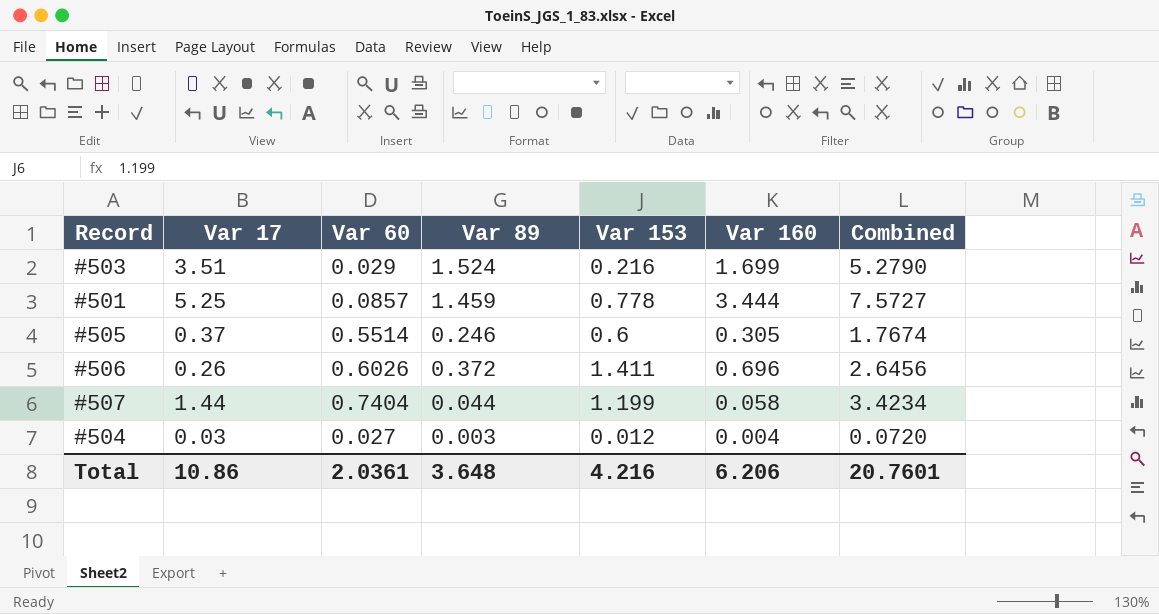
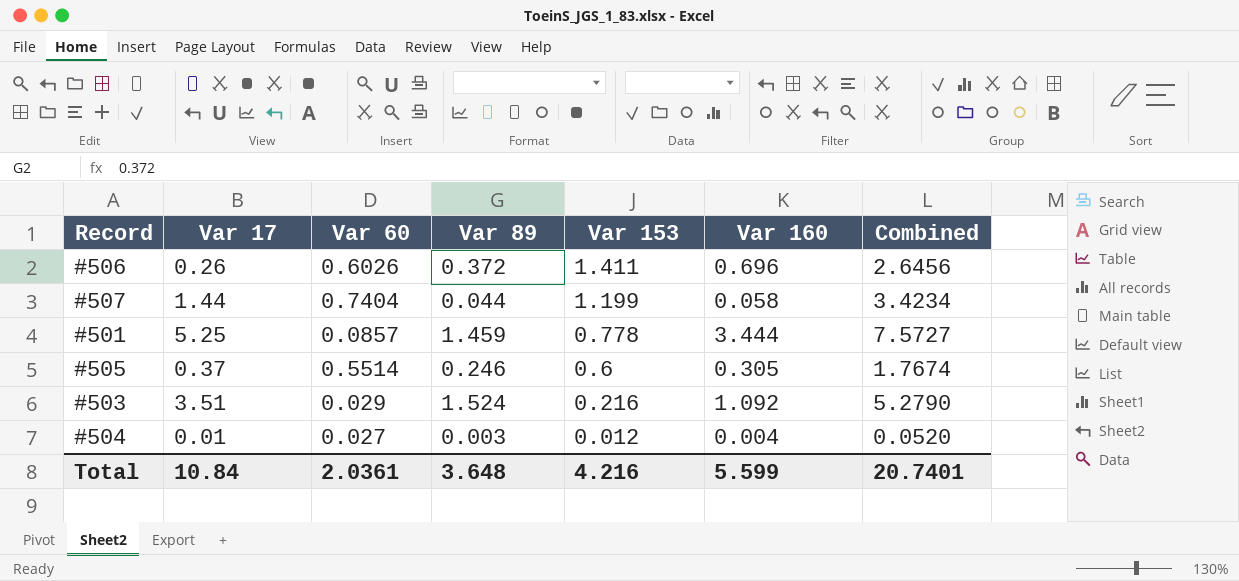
row order: none -> Var 153 descending
#503 | Var 160: 1.699 -> 1.092
#504 | Var 17: 0.03 -> 0.01
#504 | Combined: 0.0720 -> 0.0520
Total | Var 17: 10.86 -> 10.84
Total | Var 160: 6.206 -> 5.599
Total | Combined: 20.7601 -> 20.7401

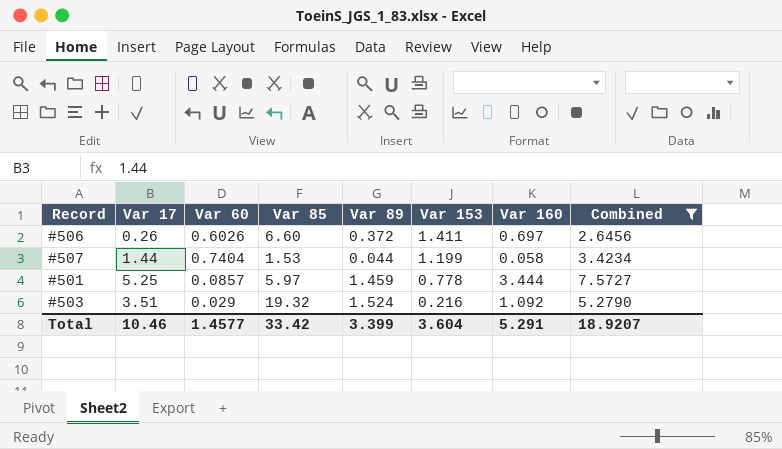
filter: none -> Combined >= 2.6456
column Var 85 | position: none -> 4
#506 | Var 160: 0.696 -> 0.697
Total | Var 17: 10.84 -> 10.46
Total | Var 60: 2.0361 -> 1.4577
Total | Var 89: 3.648 -> 3.399
Total | Var 153: 4.216 -> 3.604
Total | Var 160: 5.599 -> 5.291
Total | Combined: 20.7401 -> 18.9207

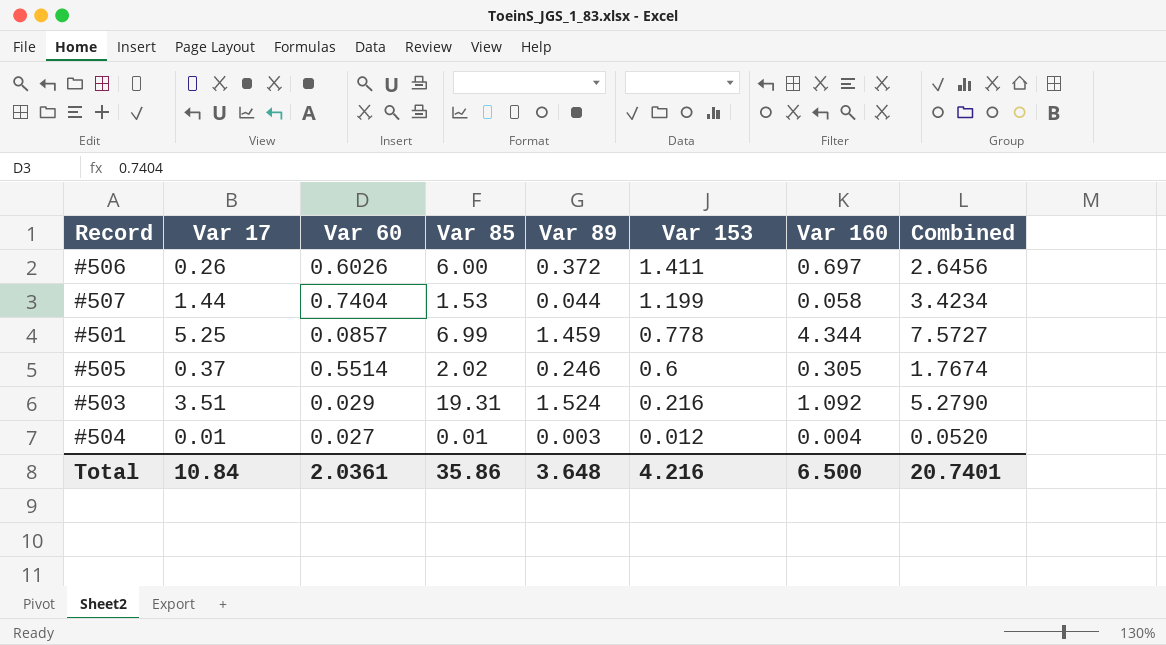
filter: Combined >= 2.6456 -> none
#506 | Var 85: 6.60 -> 6.00
#501 | Var 85: 5.97 -> 6.99
#501 | Var 160: 3.444 -> 4.344
#503 | Var 85: 19.32 -> 19.31
Total | Var 17: 10.46 -> 10.84
Total | Var 60: 1.4577 -> 2.0361
Total | Var 85: 33.42 -> 35.86
Total | Var 89: 3.399 -> 3.648
Total | Var 153: 3.604 -> 4.216
Total | Var 160: 5.291 -> 6.500
Total | Combined: 18.9207 -> 20.7401

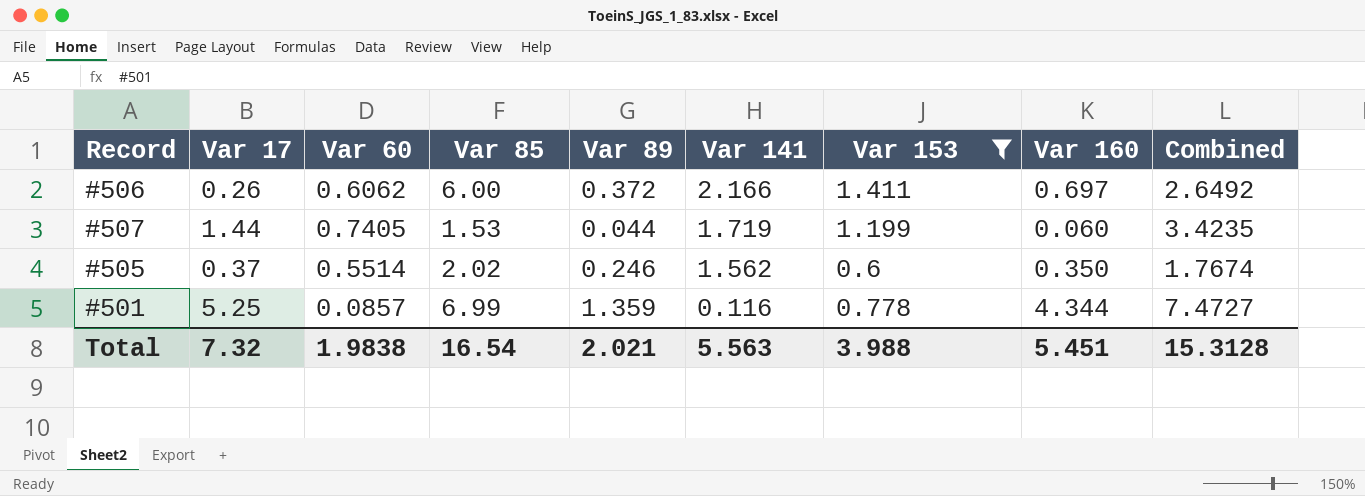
filter: none -> Var 153 >= 0.6
row order: Var 153 descending -> Var 141 descending
column Var 141 | position: none -> 6
#506 | Var 60: 0.6026 -> 0.6062
#506 | Combined: 2.6456 -> 2.6492
#507 | Var 60: 0.7404 -> 0.7405
#507 | Var 160: 0.058 -> 0.060
#507 | Combined: 3.4234 -> 3.4235
#505 | Var 160: 0.305 -> 0.350
#501 | Var 89: 1.459 -> 1.359
#501 | Combined: 7.5727 -> 7.4727
Total | Var 17: 10.84 -> 7.32
Total | Var 60: 2.0361 -> 1.9838
Total | Var 85: 35.86 -> 16.54
Total | Var 89: 3.648 -> 2.021
Total | Var 153: 4.216 -> 3.988
Total | Var 160: 6.500 -> 5.451
Total | Combined: 20.7401 -> 15.3128

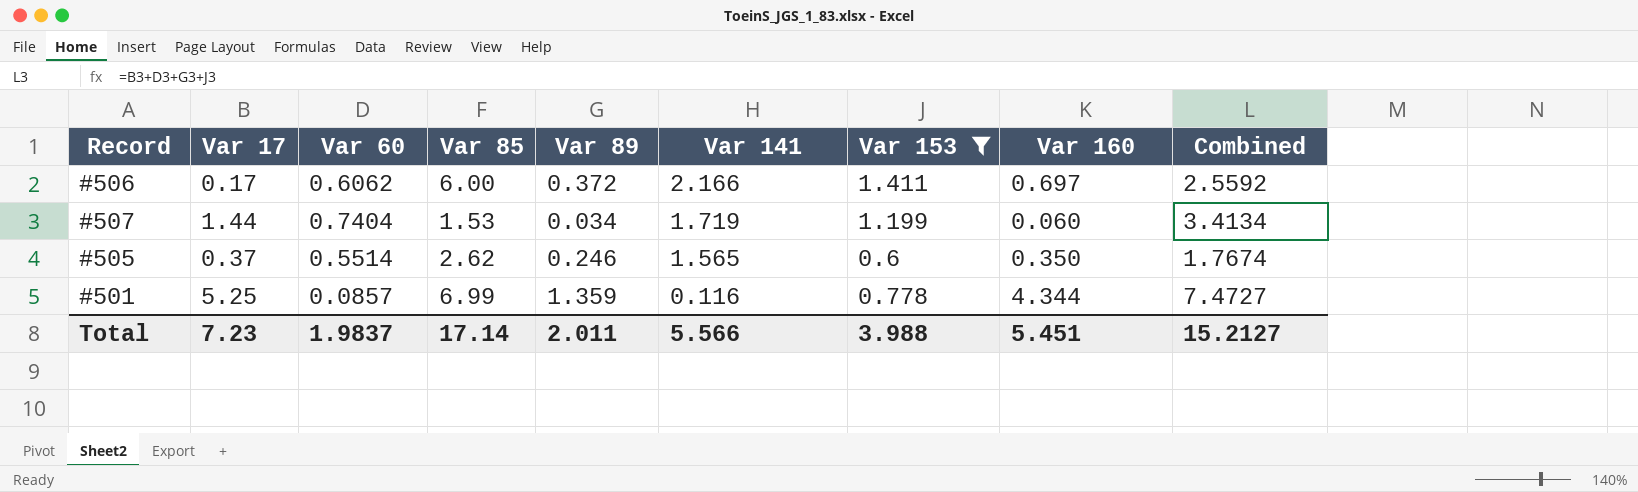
#506 | Var 17: 0.26 -> 0.17
#506 | Combined: 2.6492 -> 2.5592
#507 | Var 60: 0.7405 -> 0.7404
#507 | Var 89: 0.044 -> 0.034
#507 | Combined: 3.4235 -> 3.4134
#505 | Var 85: 2.02 -> 2.62
#505 | Var 141: 1.562 -> 1.565
Total | Var 17: 7.32 -> 7.23
Total | Var 60: 1.9838 -> 1.9837
Total | Var 85: 16.54 -> 17.14
Total | Var 89: 2.021 -> 2.011
Total | Var 141: 5.563 -> 5.566
Total | Combined: 15.3128 -> 15.2127

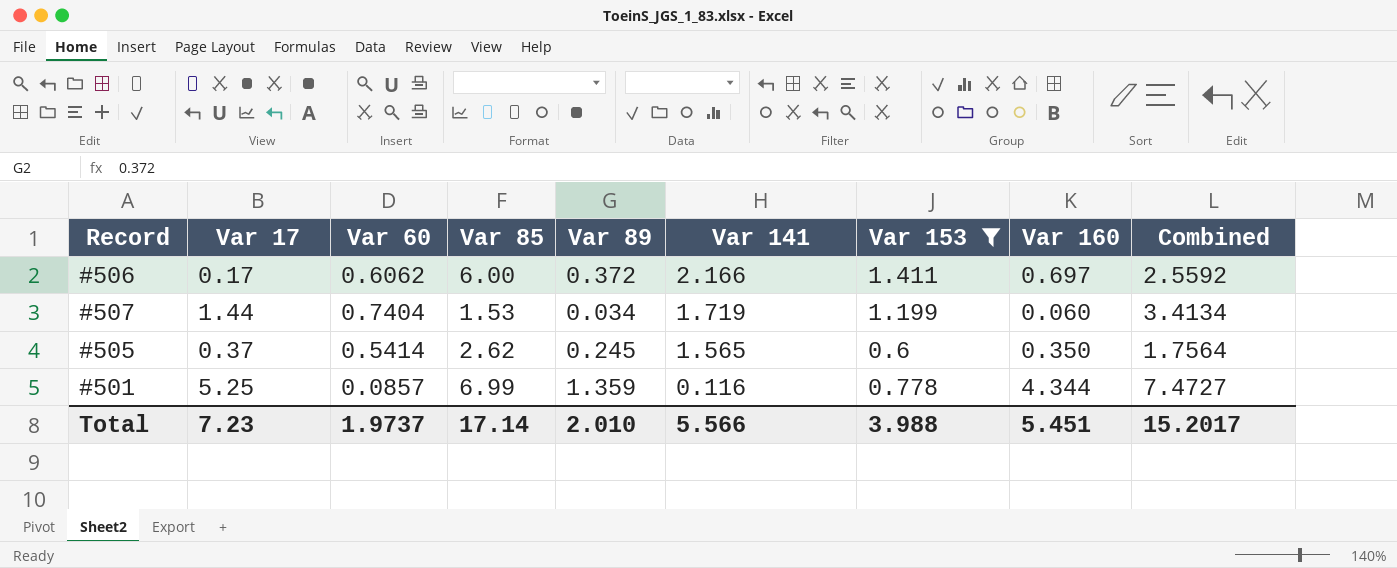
#505 | Var 60: 0.5514 -> 0.5414
#505 | Var 89: 0.246 -> 0.245
#505 | Combined: 1.7674 -> 1.7564
Total | Var 60: 1.9837 -> 1.9737
Total | Var 89: 2.011 -> 2.010
Total | Combined: 15.2127 -> 15.2017

